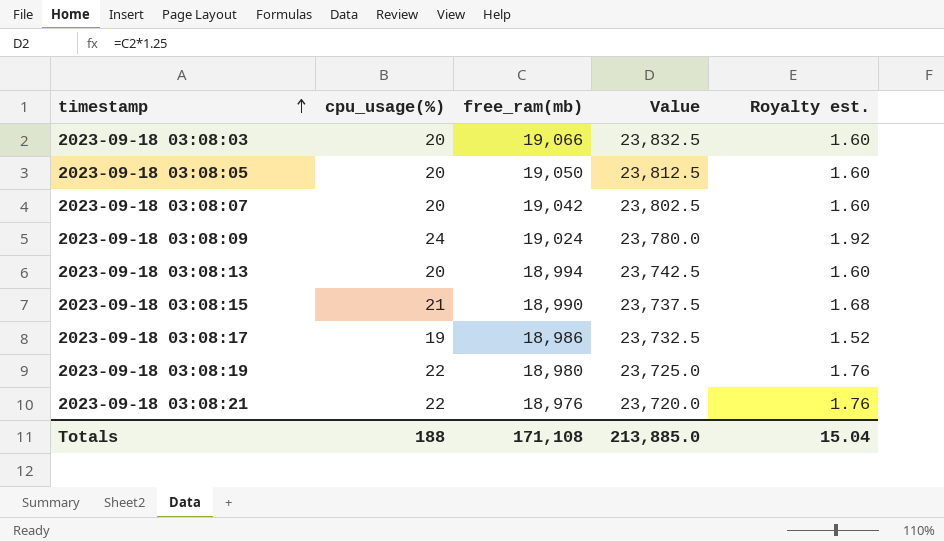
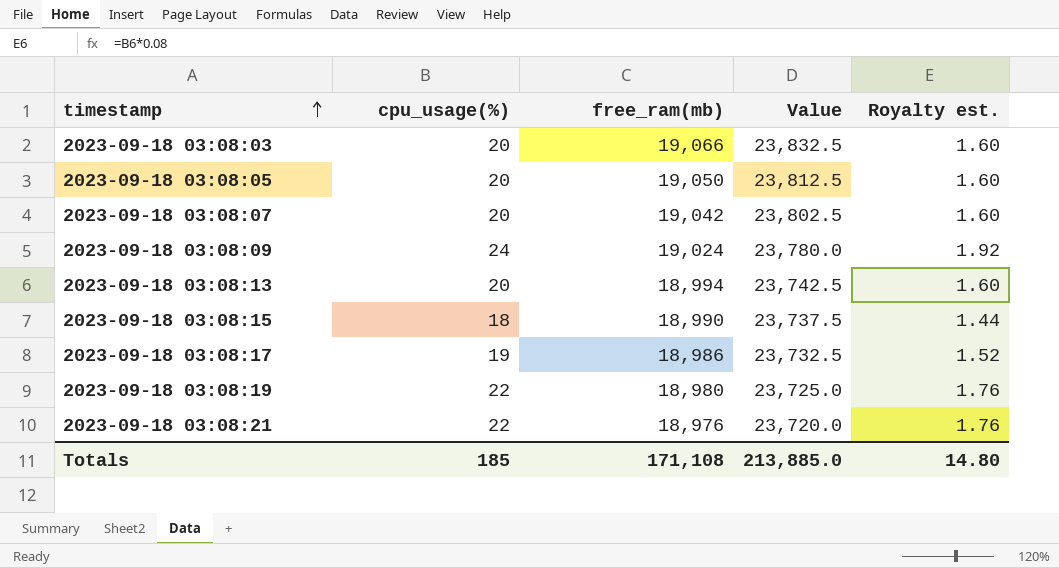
2023-09-18 03:08:15 | cpu_usage(%): 21 -> 18
2023-09-18 03:08:15 | Royalty est.: 1.68 -> 1.44
Totals | cpu_usage(%): 188 -> 185
Totals | Royalty est.: 15.04 -> 14.80

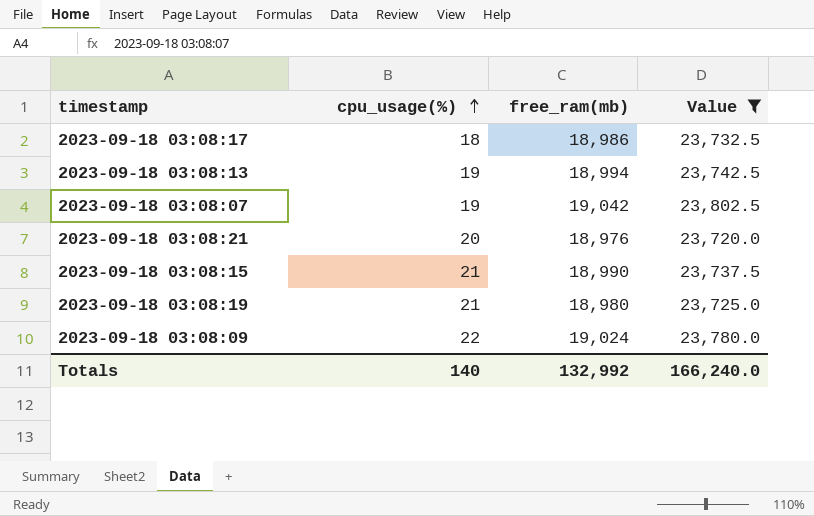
filter: none -> Value <= 23,802.5
row order: timestamp ascending -> cpu_usage(%) ascending
column Royalty est. | formula: [cpu_usage(%)] * 0.08 -> none
2023-09-18 03:08:17 | cpu_usage(%): 19 -> 18
2023-09-18 03:08:13 | cpu_usage(%): 20 -> 19
2023-09-18 03:08:07 | cpu_usage(%): 20 -> 19
2023-09-18 03:08:21 | cpu_usage(%): 22 -> 20
2023-09-18 03:08:15 | cpu_usage(%): 18 -> 21
2023-09-18 03:08:19 | cpu_usage(%): 22 -> 21
2023-09-18 03:08:09 | cpu_usage(%): 24 -> 22
Totals | cpu_usage(%): 185 -> 140
Totals | free_ram(mb): 171,108 -> 132,992
Totals | Value: 213,885.0 -> 166,240.0

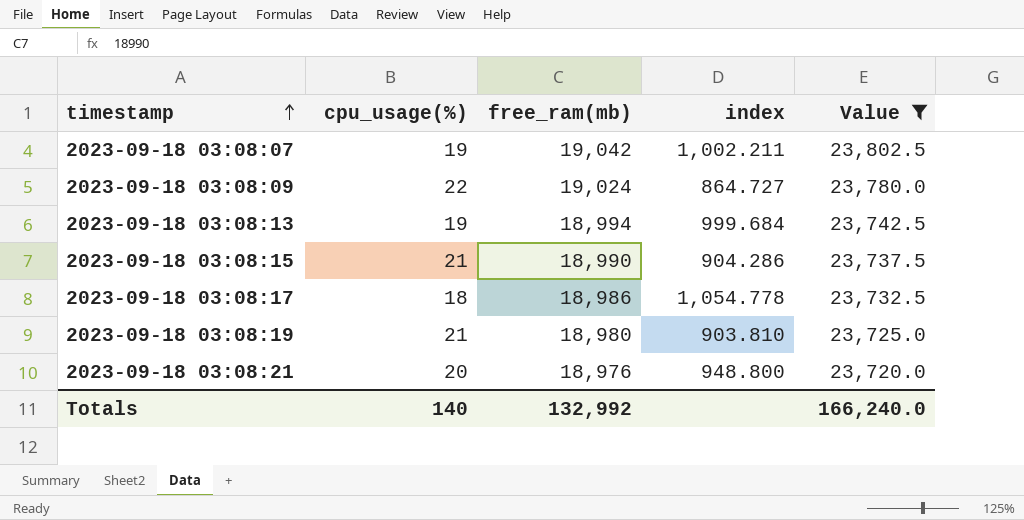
row order: cpu_usage(%) ascending -> timestamp ascending
column index | formula: none -> [free_ram(mb)] / [cpu_usage(%)]

